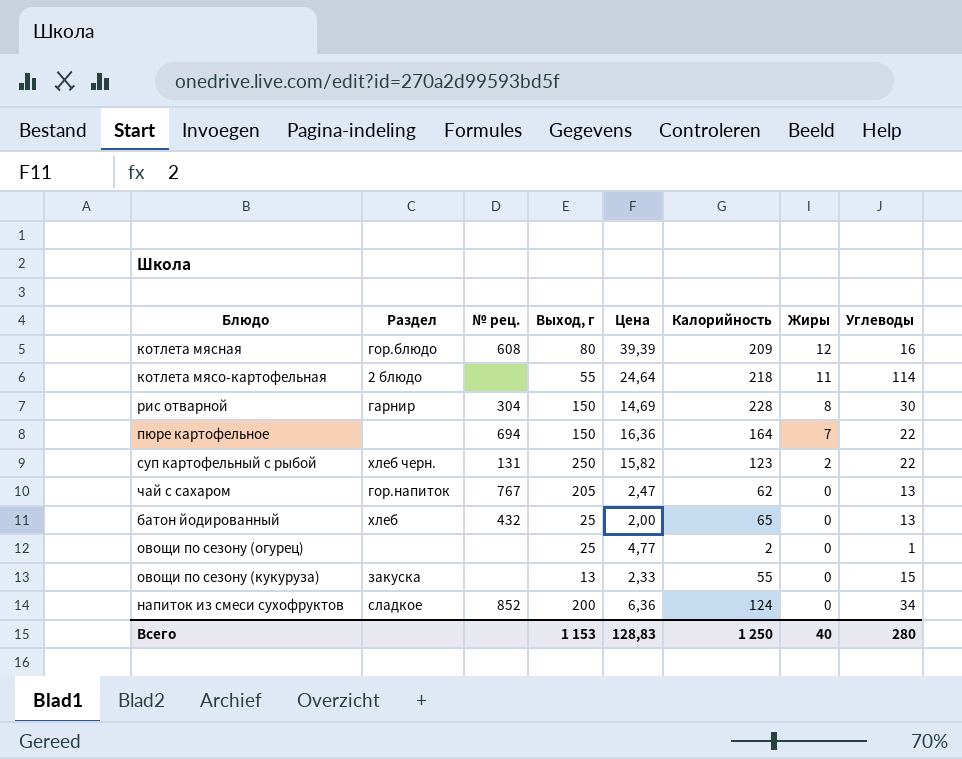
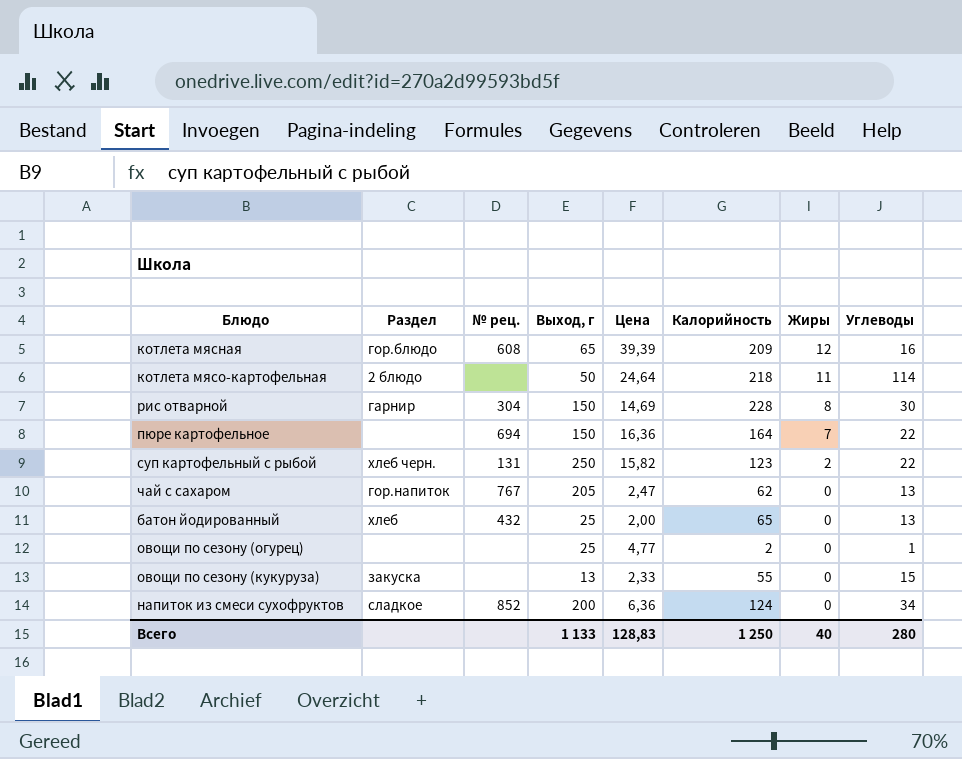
котлета мясная | Выход, г: 80 -> 65
котлета мясо-картофельная | Выход, г: 55 -> 50
Всего | Выход, г: 1 153 -> 1 133

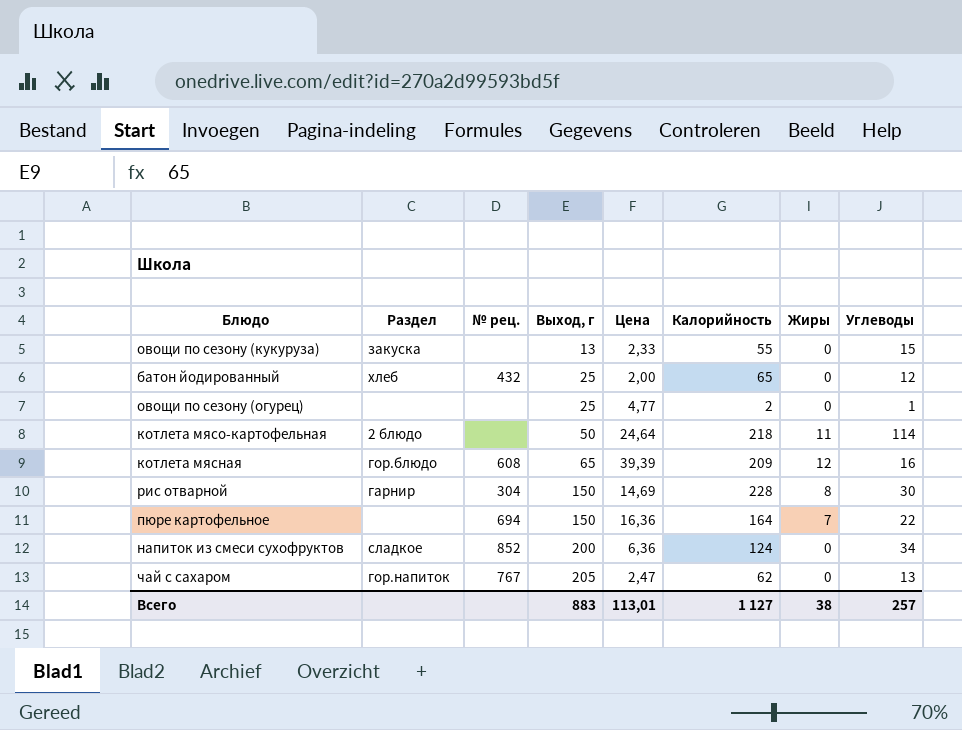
row order: Жиры descending -> Выход, г ascending
row суп картофельный с рыбой: хлеб черн. | 131 | 250 | 15,82 | 123 | 2 | 22 -> none
батон йодированный | Углеводы: 13 -> 12
Всего | Выход, г: 1 133 -> 883
Всего | Цена: 128,83 -> 113,01
Всего | Калорийность: 1 250 -> 1 127
Всего | Жиры: 40 -> 38
Всего | Углеводы: 280 -> 257

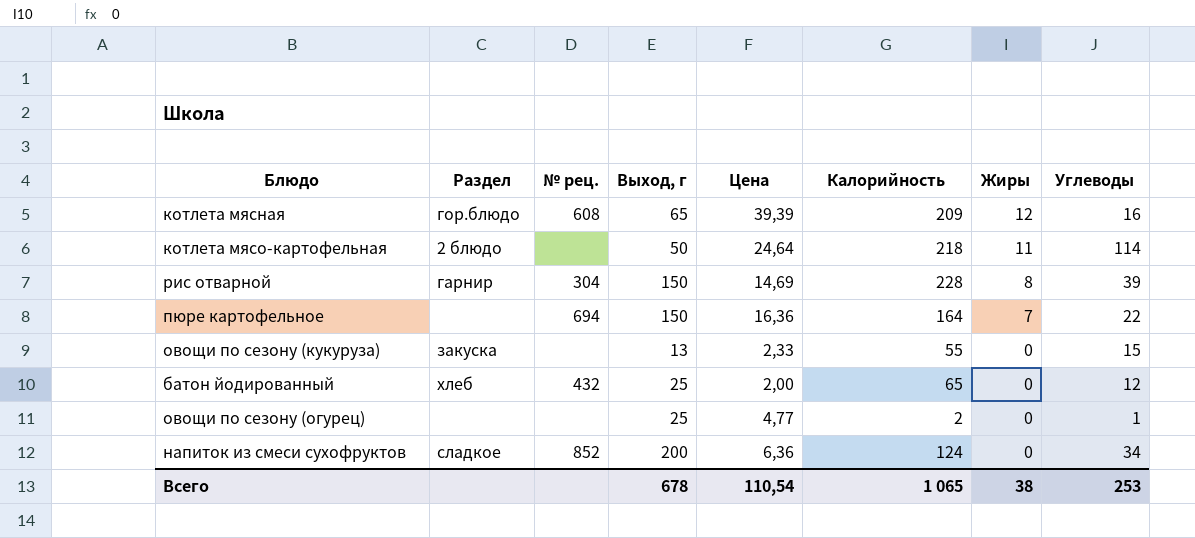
row order: Выход, г ascending -> Жиры descending
row чай с сахаром: гор.напиток | 767 | 205 | 2,47 | 62 | 0 | 13 -> none
рис отварной | Углеводы: 30 -> 39
Всего | Выход, г: 883 -> 678
Всего | Цена: 113,01 -> 110,54
Всего | Калорийность: 1 127 -> 1 065
Всего | Углеводы: 257 -> 253

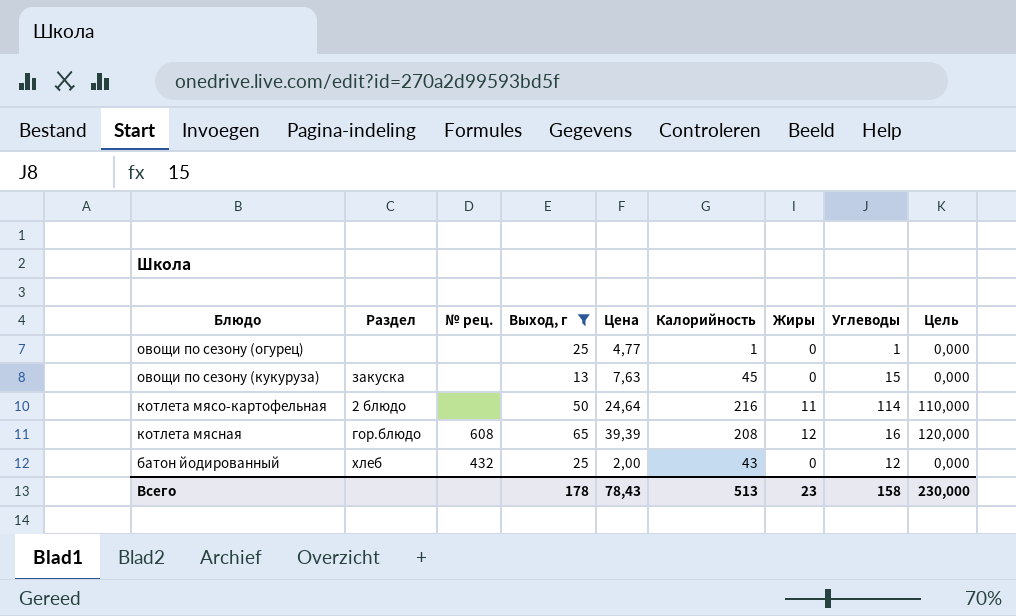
filter: none -> Выход, г <= 65
row order: Жиры descending -> Блюдо descending
column Цель | formula: none -> [Жиры] * 10
овощи по сезону (огурец) | Калорийность: 2 -> 1
овощи по сезону (кукуруза) | Цена: 2,33 -> 7,63
овощи по сезону (кукуруза) | Калорийность: 55 -> 45
котлета мясо-картофельная | Калорийность: 218 -> 216
котлета мясная | Калорийность: 209 -> 208
батон йодированный | Калорийность: 65 -> 43
Всего | Выход, г: 678 -> 178
Всего | Цена: 110,54 -> 78,43
Всего | Калорийность: 1 065 -> 513
Всего | Жиры: 38 -> 23
Всего | Углеводы: 253 -> 158

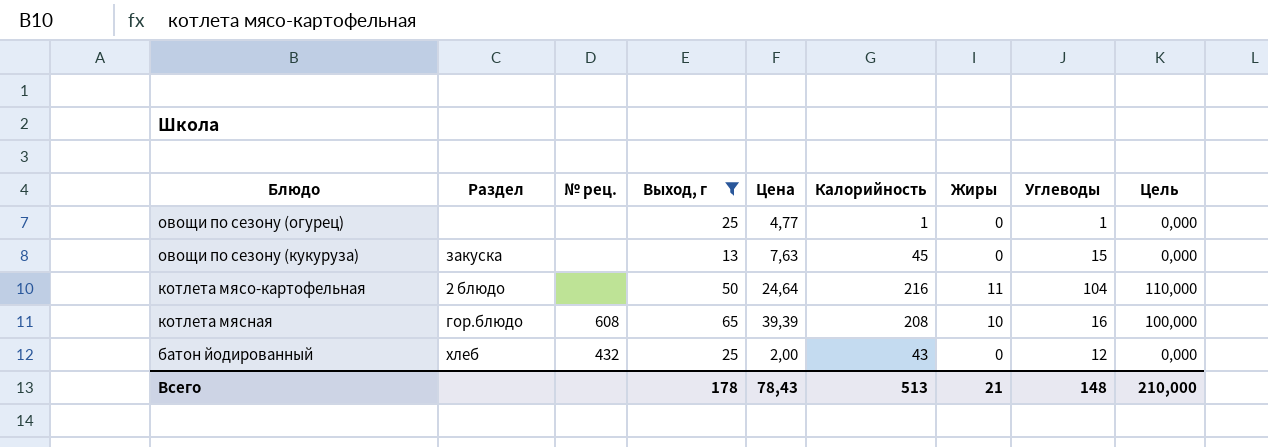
котлета мясо-картофельная | Углеводы: 114 -> 104
котлета мясная | Жиры: 12 -> 10
котлета мясная | Цель: 120,000 -> 100,000
Всего | Жиры: 23 -> 21
Всего | Углеводы: 158 -> 148
Всего | Цель: 230,000 -> 210,000

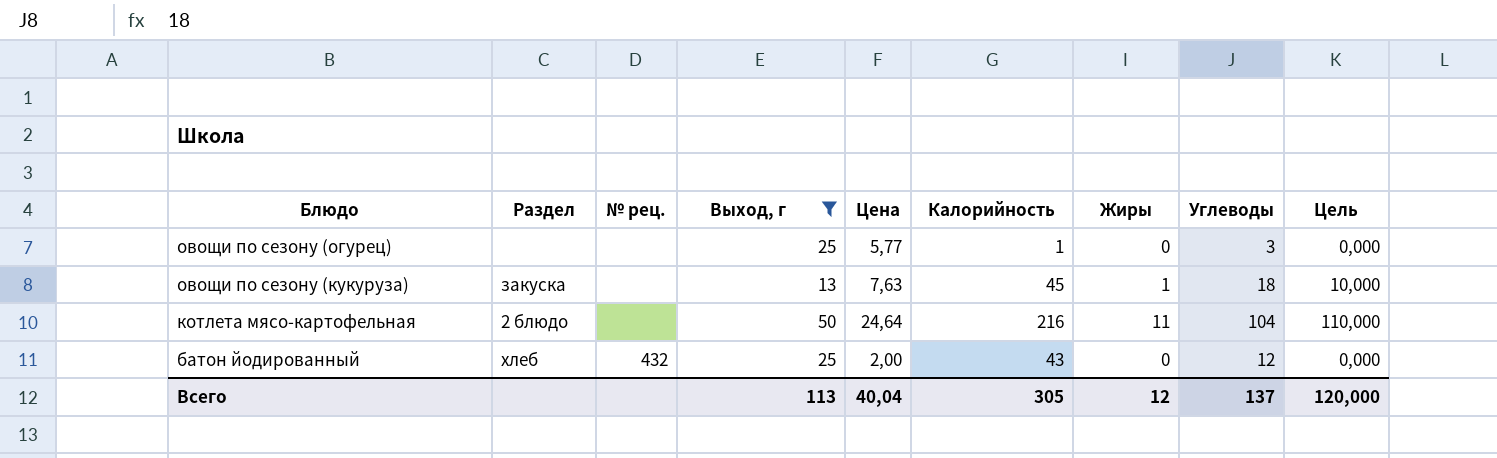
row котлета мясная: гор.блюдо | 608 | 65 | 39,39 | 208 | 10 | 16 | 100,000 -> none
овощи по сезону (огурец) | Цена: 4,77 -> 5,77
овощи по сезону (огурец) | Углеводы: 1 -> 3
овощи по сезону (кукуруза) | Жиры: 0 -> 1
овощи по сезону (кукуруза) | Углеводы: 15 -> 18
овощи по сезону (кукуруза) | Цель: 0,000 -> 10,000
Всего | Выход, г: 178 -> 113
Всего | Цена: 78,43 -> 40,04
Всего | Калорийность: 513 -> 305
Всего | Жиры: 21 -> 12
Всего | Углеводы: 148 -> 137
Всего | Цель: 210,000 -> 120,000

